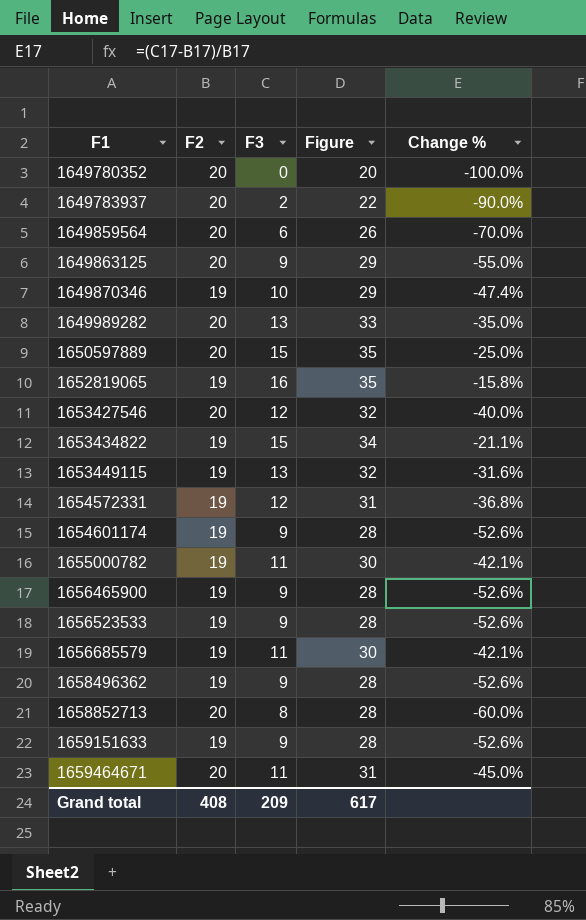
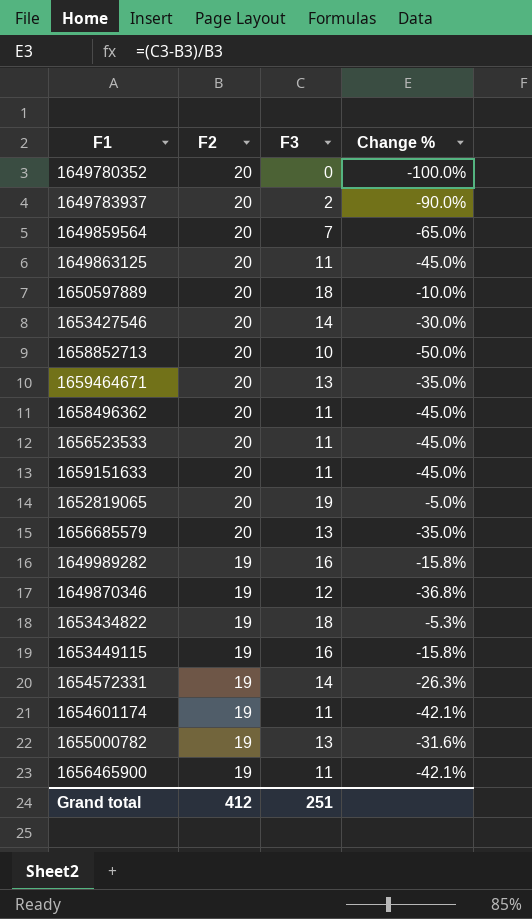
row order: F1 ascending -> F2 descending
column Figure | formula: [F2] + [F3] -> none
1649859564 | F3: 6 -> 7
1649859564 | Change %: -70.0% -> -65.0%
1649863125 | F3: 9 -> 11
1649863125 | Change %: -55.0% -> -45.0%
1650597889 | F3: 15 -> 18
1650597889 | Change %: -25.0% -> -10.0%
1653427546 | F3: 12 -> 14
1653427546 | Change %: -40.0% -> -30.0%
1658852713 | F3: 8 -> 10
1658852713 | Change %: -60.0% -> -50.0%
1659464671 | F3: 11 -> 13
1659464671 | Change %: -45.0% -> -35.0%
1658496362 | F2: 19 -> 20
1658496362 | F3: 9 -> 11
1658496362 | Change %: -52.6% -> -45.0%
1656523533 | F2: 19 -> 20
1656523533 | F3: 9 -> 11
1656523533 | Change %: -52.6% -> -45.0%
1659151633 | F2: 19 -> 20
1659151633 | F3: 9 -> 11
1659151633 | Change %: -52.6% -> -45.0%
1652819065 | F2: 19 -> 20
1652819065 | F3: 16 -> 19
1652819065 | Change %: -15.8% -> -5.0%
1656685579 | F2: 19 -> 20
1656685579 | F3: 11 -> 13
1656685579 | Change %: -42.1% -> -35.0%
1649989282 | F2: 20 -> 19
1649989282 | F3: 13 -> 16
1649989282 | Change %: -35.0% -> -15.8%
1649870346 | F3: 10 -> 12
1649870346 | Change %: -47.4% -> -36.8%
1653434822 | F3: 15 -> 18
1653434822 | Change %: -21.1% -> -5.3%
1653449115 | F3: 13 -> 16
1653449115 | Change %: -31.6% -> -15.8%
1654572331 | F3: 12 -> 14
1654572331 | Change %: -36.8% -> -26.3%
1654601174 | F3: 9 -> 11
1654601174 | Change %: -52.6% -> -42.1%
1655000782 | F3: 11 -> 13
1655000782 | Change %: -42.1% -> -31.6%
1656465900 | F3: 9 -> 11
1656465900 | Change %: -52.6% -> -42.1%
Grand total | F2: 408 -> 412
Grand total | F3: 209 -> 251

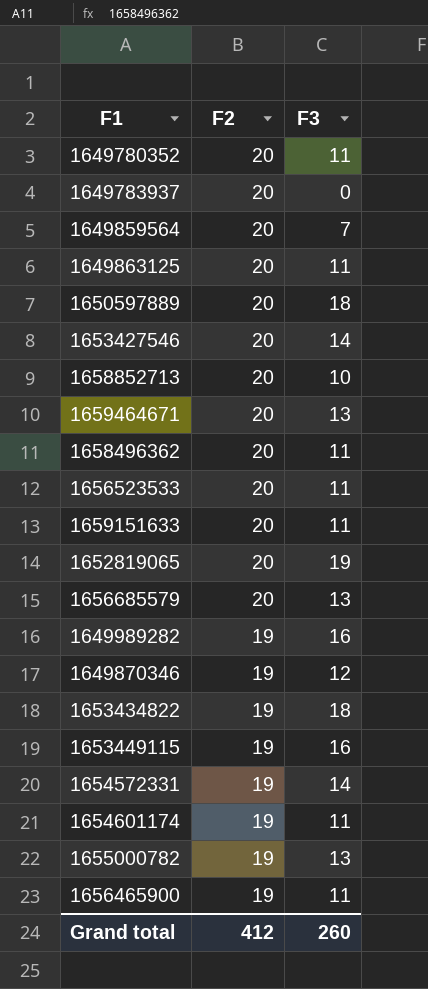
column Change % | formula: ([F3] - [F2]) / [F2] -> none
1649780352 | F3: 0 -> 11
1649783937 | F3: 2 -> 0
Grand total | F3: 251 -> 260

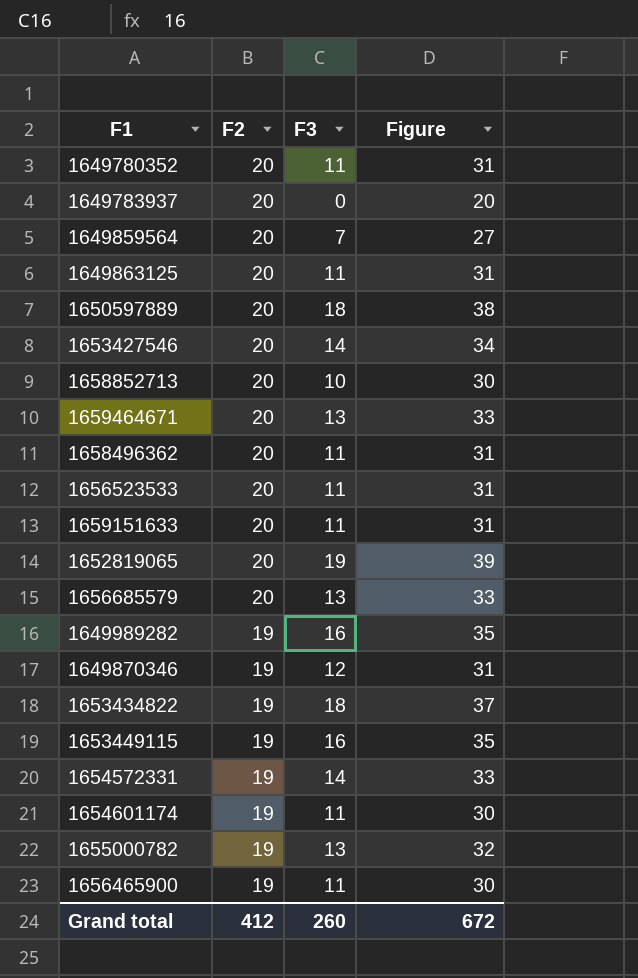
column Figure | formula: none -> [F2] + [F3]

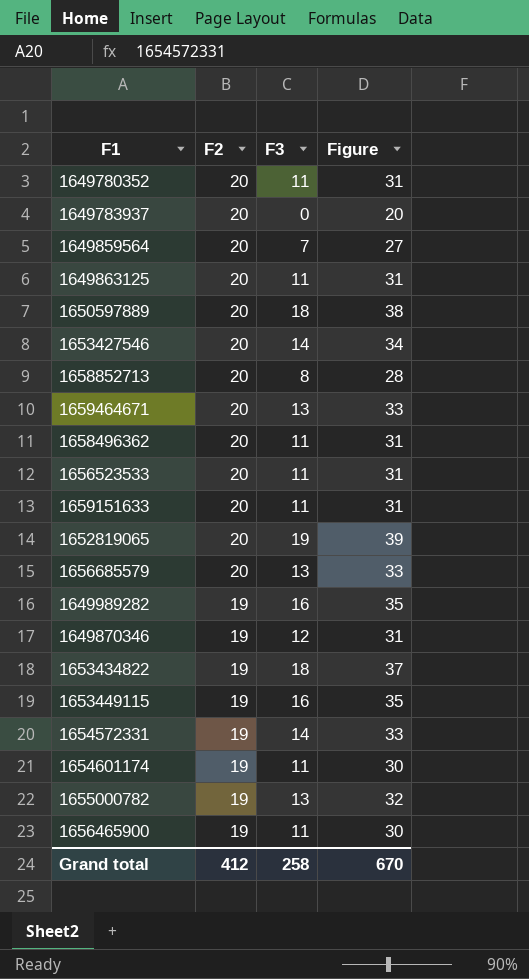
1658852713 | F3: 10 -> 8
1658852713 | Figure: 30 -> 28
Grand total | F3: 260 -> 258
Grand total | Figure: 672 -> 670

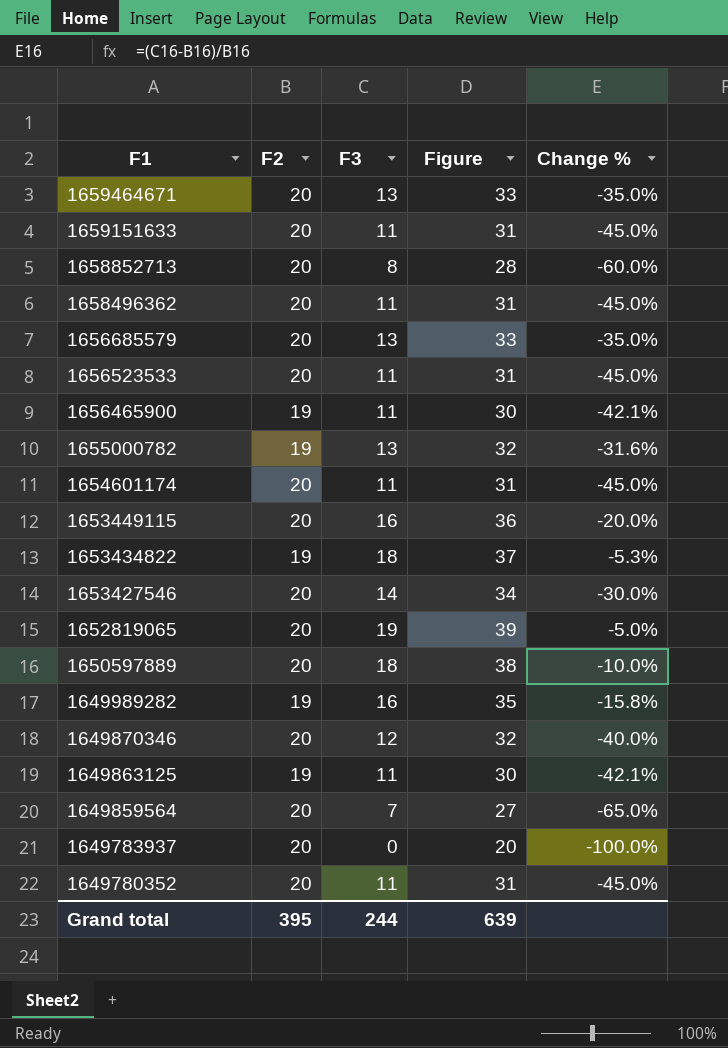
row order: F2 descending -> F1 descending
column Change % | formula: none -> ([F3] - [F2]) / [F2]
row 1654572331: 19 | 14 | 33 -> none
1654601174 | F2: 19 -> 20
1654601174 | Figure: 30 -> 31
1653449115 | F2: 19 -> 20
1653449115 | Figure: 35 -> 36
1649870346 | F2: 19 -> 20
1649870346 | Figure: 31 -> 32
1649863125 | F2: 20 -> 19
1649863125 | Figure: 31 -> 30
Grand total | F2: 412 -> 395
Grand total | F3: 258 -> 244
Grand total | Figure: 670 -> 639

